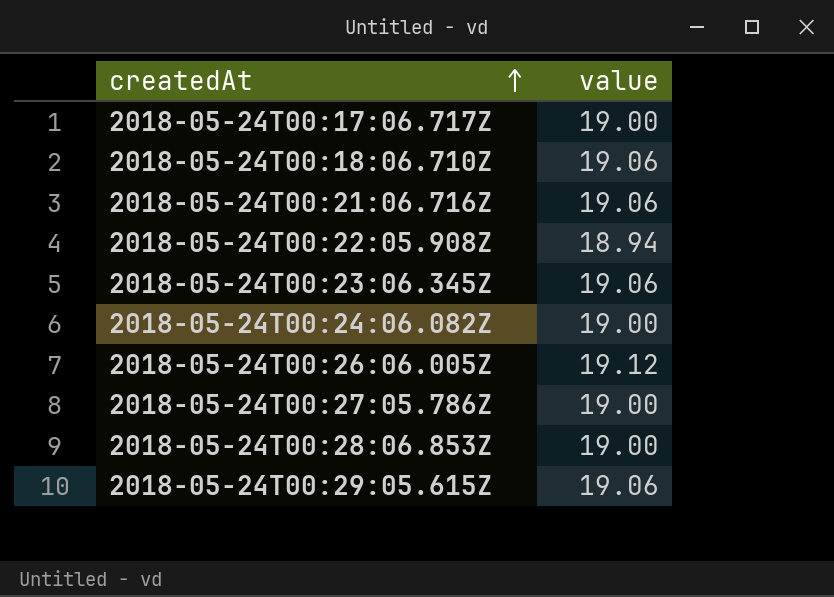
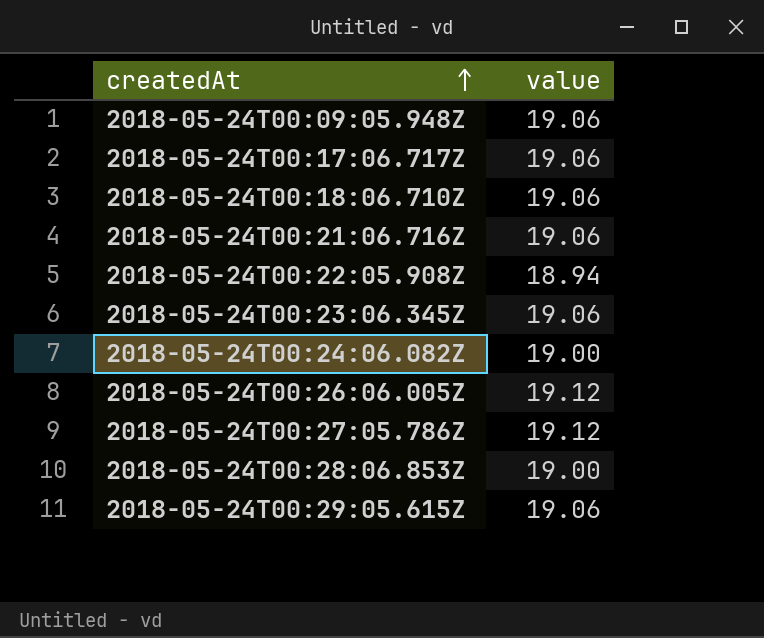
row 2018-05-24T00:09:05.948Z: none -> 19.06
2018-05-24T00:17:06.717Z | value: 19.00 -> 19.06
2018-05-24T00:27:05.786Z | value: 19.00 -> 19.12

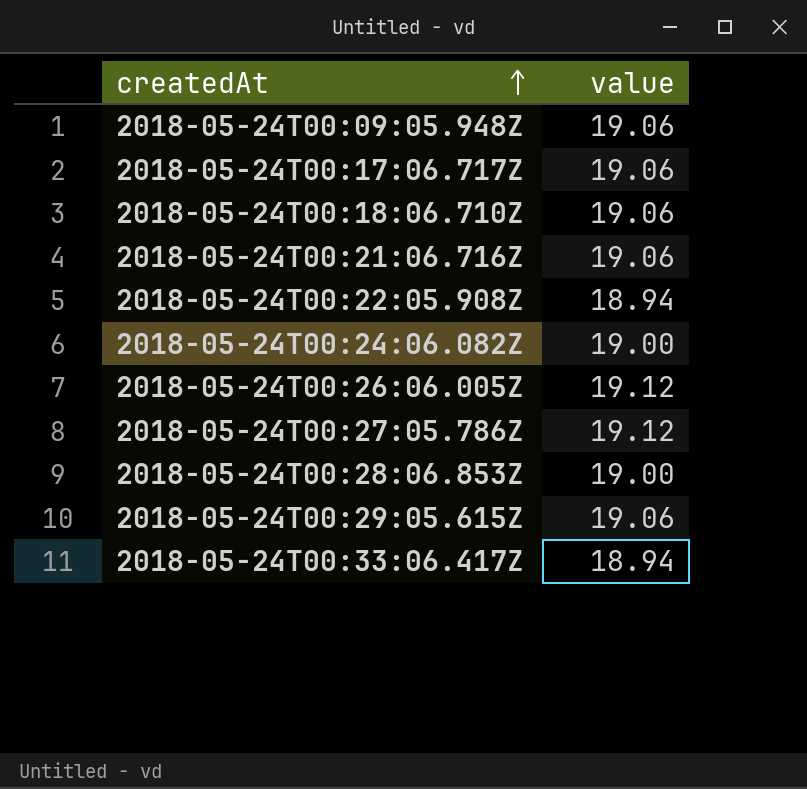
row 2018-05-24T00:23:06.345Z: 19.06 -> none
row 2018-05-24T00:33:06.417Z: none -> 18.94

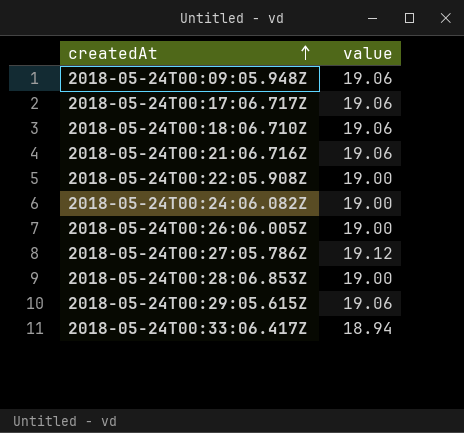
2018-05-24T00:22:05.908Z | value: 18.94 -> 19.00
2018-05-24T00:26:06.005Z | value: 19.12 -> 19.00

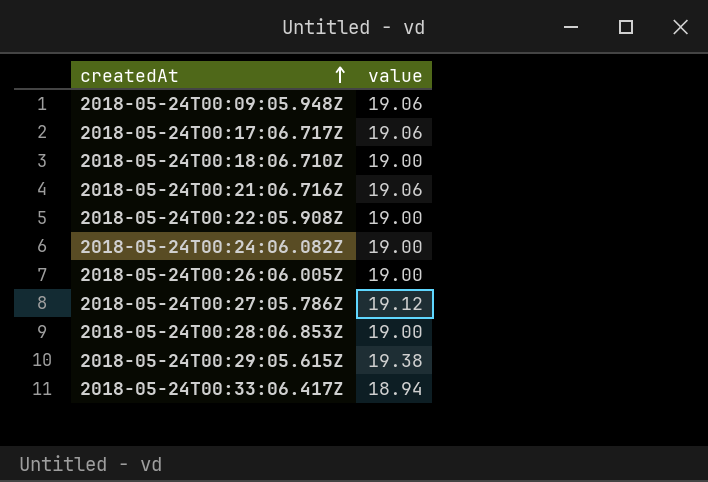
2018-05-24T00:18:06.710Z | value: 19.06 -> 19.00
2018-05-24T00:29:05.615Z | value: 19.06 -> 19.38

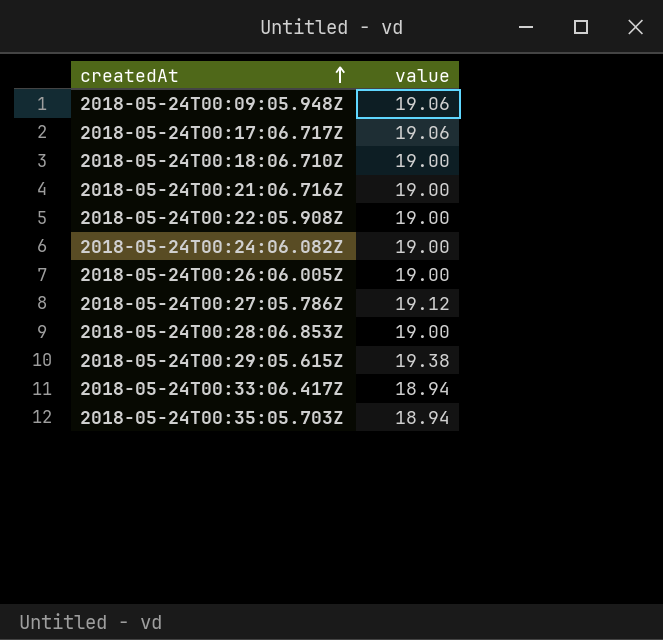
2018-05-24T00:21:06.716Z | value: 19.06 -> 19.00
row 2018-05-24T00:35:05.703Z: none -> 18.94

